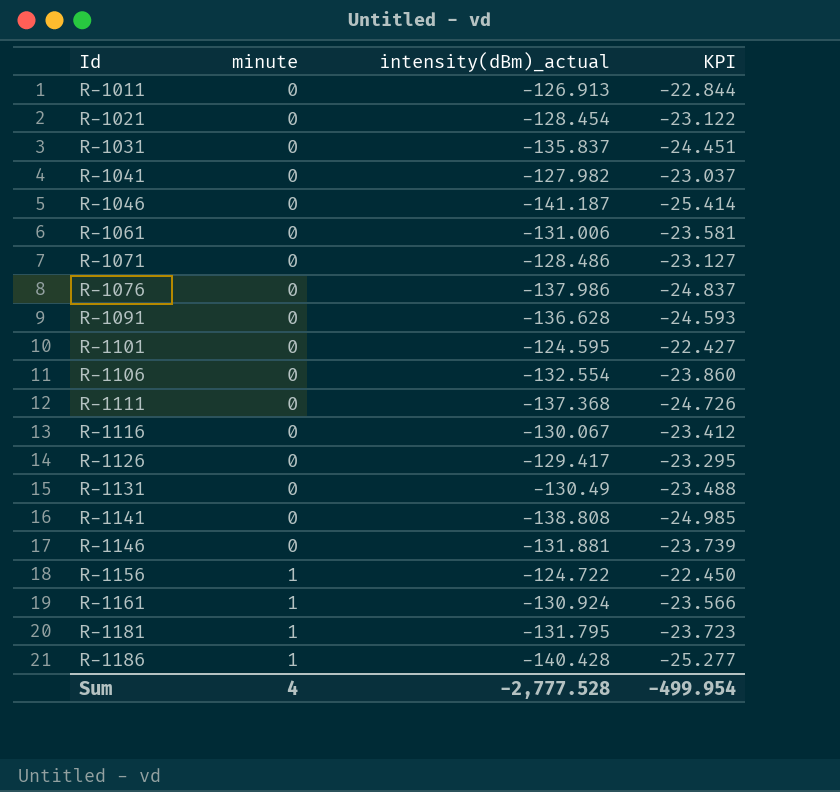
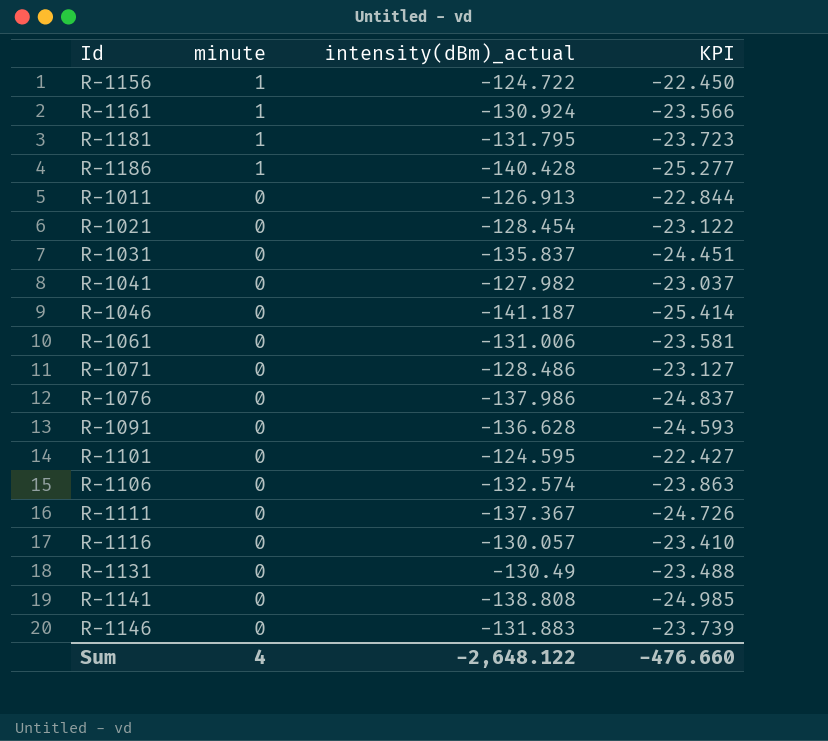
row order: Id ascending -> minute descending
row R-1126: 0 | -129.417 | -23.295 -> none
R-1106 | intensity(dBm)_actual: -132.554 -> -132.574
R-1106 | KPI: -23.860 -> -23.863
R-1111 | intensity(dBm)_actual: -137.368 -> -137.367
R-1116 | intensity(dBm)_actual: -130.067 -> -130.057
R-1116 | KPI: -23.412 -> -23.410
R-1146 | intensity(dBm)_actual: -131.881 -> -131.883
Sum | intensity(dBm)_actual: -2,777.528 -> -2,648.122
Sum | KPI: -499.954 -> -476.660

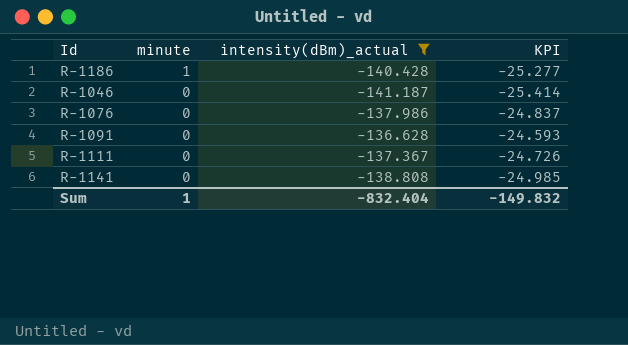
filter: none -> intensity(dBm)_actual <= -136.628
Sum | minute: 4 -> 1
Sum | intensity(dBm)_actual: -2,648.122 -> -832.404
Sum | KPI: -476.660 -> -149.832

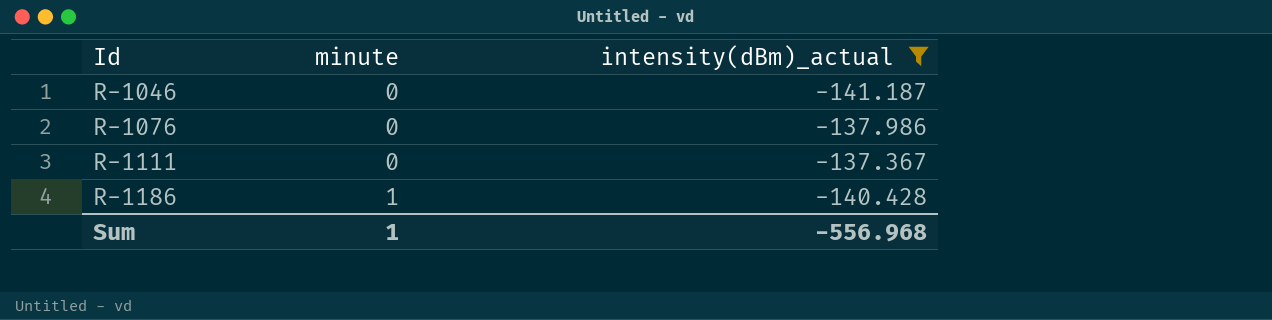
row order: minute descending -> Id ascending
column KPI | formula: [intensity(dBm)_actual] * 0.18 -> none
row R-1091: 0 | -136.628 | -24.593 -> none
row R-1141: 0 | -138.808 | -24.985 -> none
Sum | intensity(dBm)_actual: -832.404 -> -556.968

